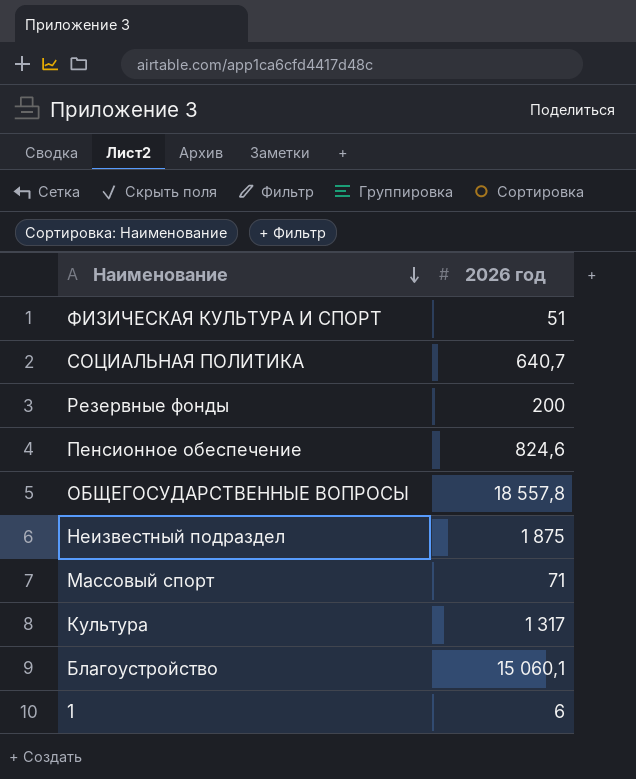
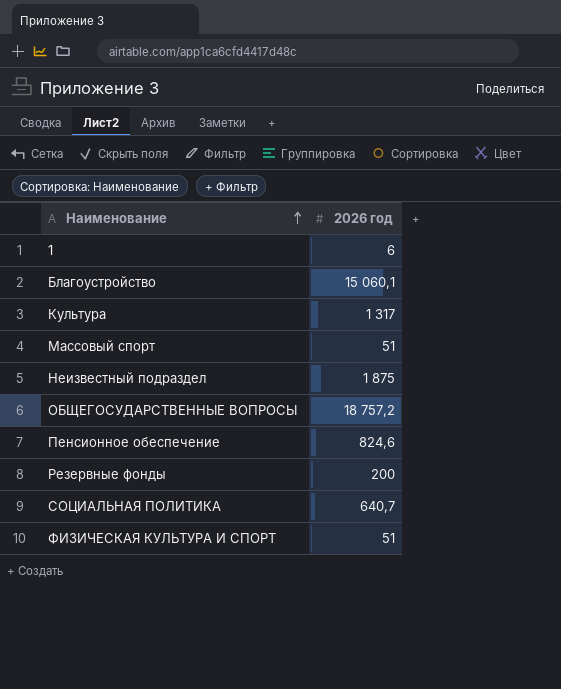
row order: Наименование descending -> Наименование ascending
Массовый спорт | 2026 год: 71 -> 51
ОБЩЕГОСУДАРСТВЕННЫЕ ВОПРОСЫ | 2026 год: 18 557,8 -> 18 757,2

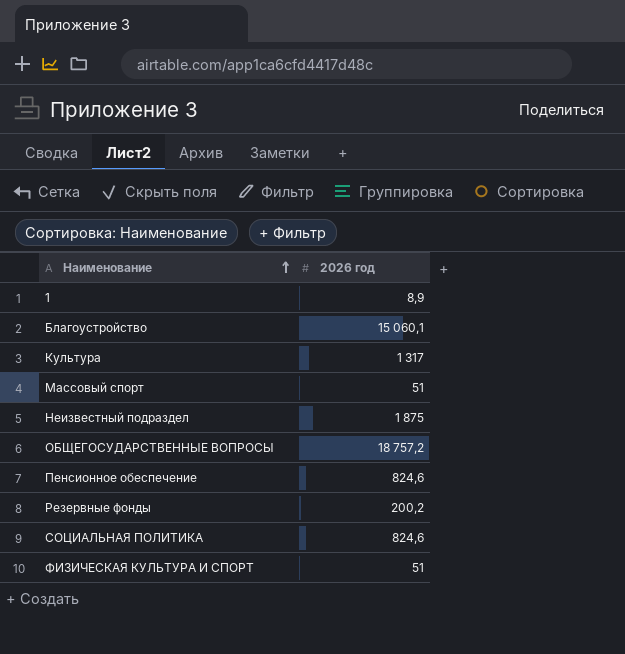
1 | 2026 год: 6 -> 8,9
Резервные фонды | 2026 год: 200 -> 200,2
СОЦИАЛЬНАЯ ПОЛИТИКА | 2026 год: 640,7 -> 824,6

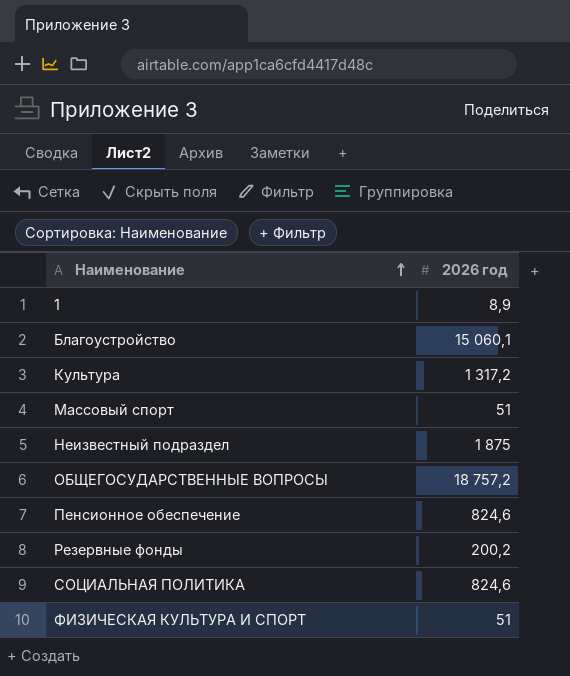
Культура | 2026 год: 1 317 -> 1 317,2

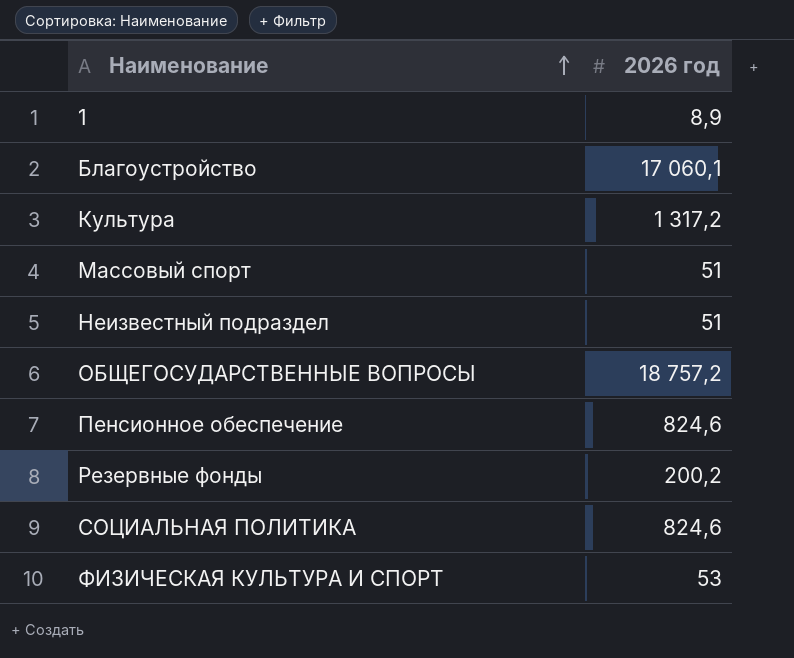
Благоустройство | 2026 год: 15 060,1 -> 17 060,1
Неизвестный подраздел | 2026 год: 1 875 -> 51
ФИЗИЧЕСКАЯ КУЛЬТУРА И СПОРТ | 2026 год: 51 -> 53

